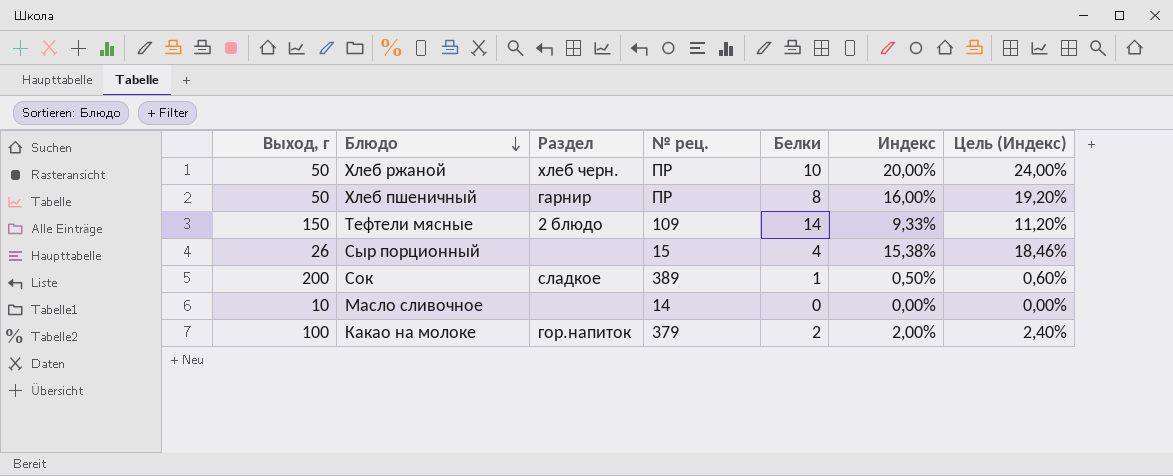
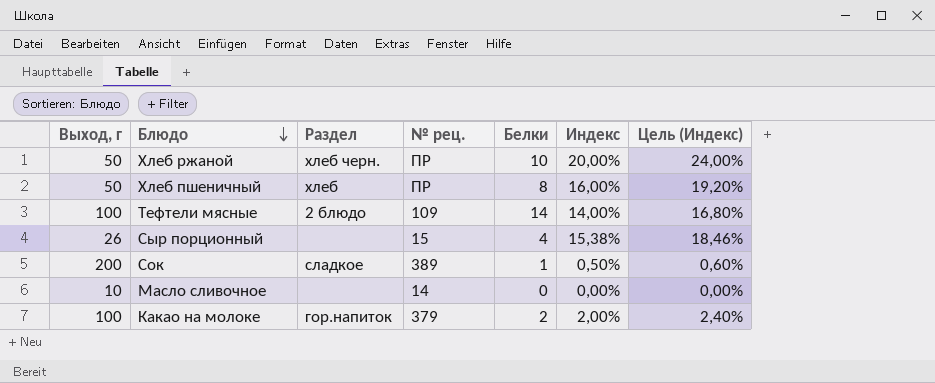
Хлеб пшеничный | Раздел: гарнир -> хлеб
Тефтели мясные | Выход, г: 150 -> 100
Тефтели мясные | Индекс: 9,33% -> 14,00%
Тефтели мясные | Цель (Индекс): 11,20% -> 16,80%

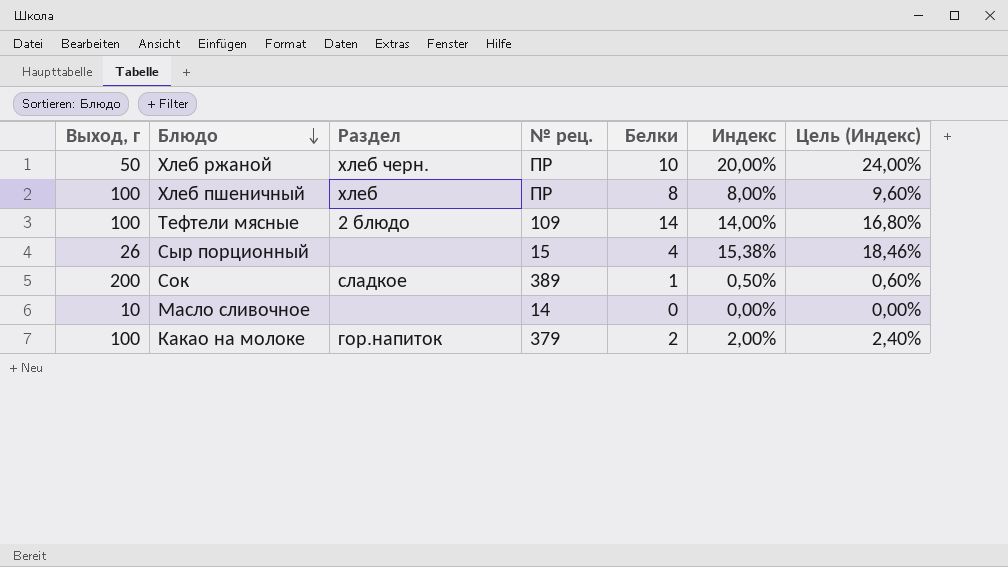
Хлеб пшеничный | Выход, г: 50 -> 100
Хлеб пшеничный | Индекс: 16,00% -> 8,00%
Хлеб пшеничный | Цель (Индекс): 19,20% -> 9,60%

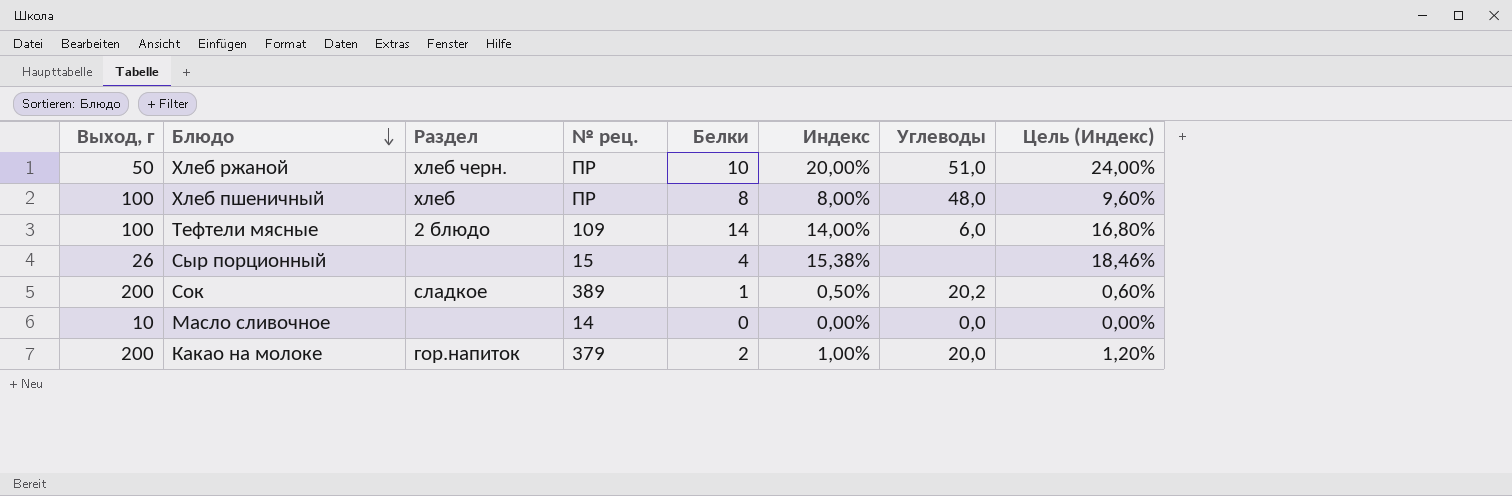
column Углеводы | position: none -> 7
Какао на молоке | Выход, г: 100 -> 200
Какао на молоке | Индекс: 2,00% -> 1,00%
Какао на молоке | Цель (Индекс): 2,40% -> 1,20%

